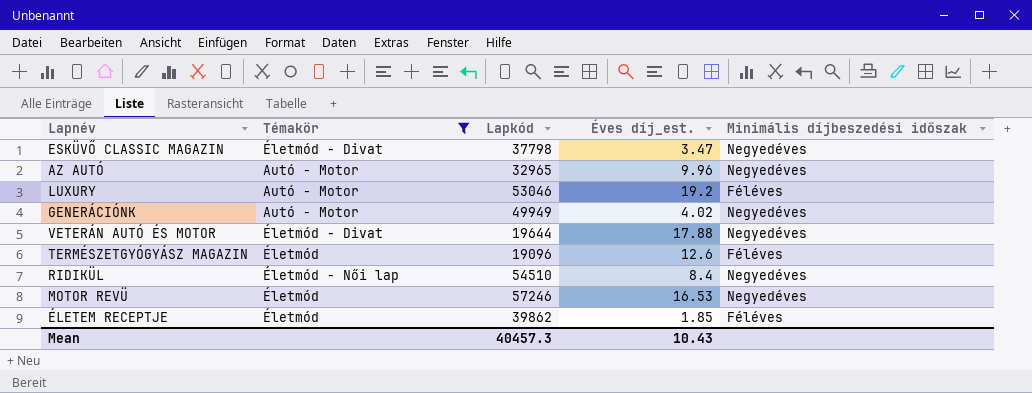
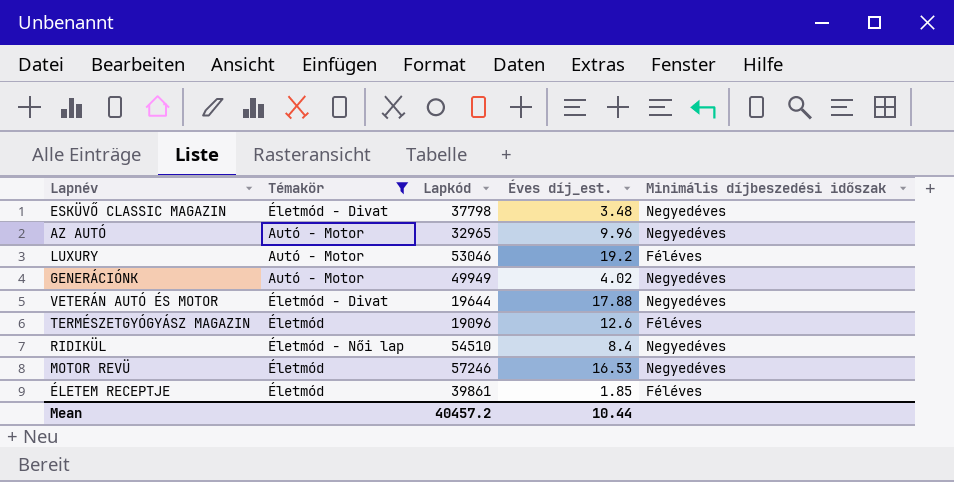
ESKÜVŐ CLASSIC MAGAZIN | Éves díj_est.: 3.47 -> 3.48
ÉLETEM RECEPTJE | Lapkód: 39862 -> 39861
Mean | Lapkód: 40457.3 -> 40457.2
Mean | Éves díj_est.: 10.43 -> 10.44

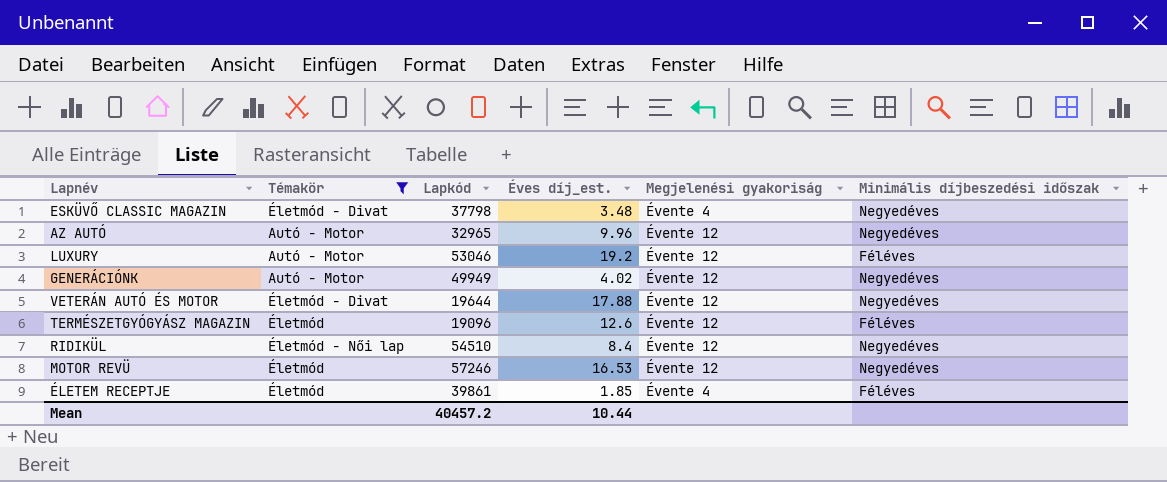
column Megjelenési gyakoriság | position: none -> 5

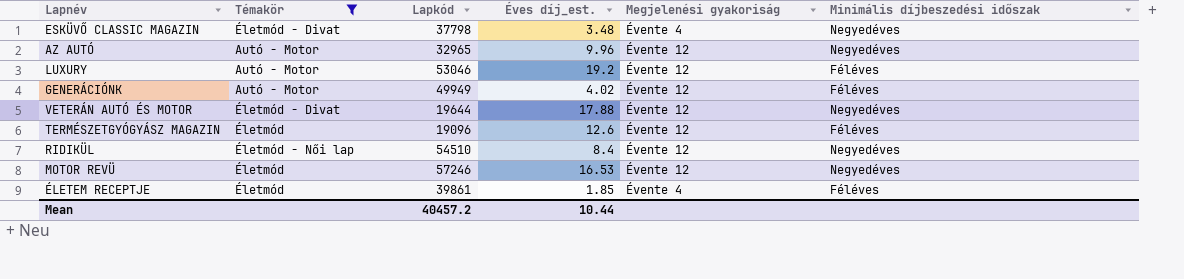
GENERÁCIÓNK | Minimális díjbeszedési időszak: Negyedéves -> Féléves

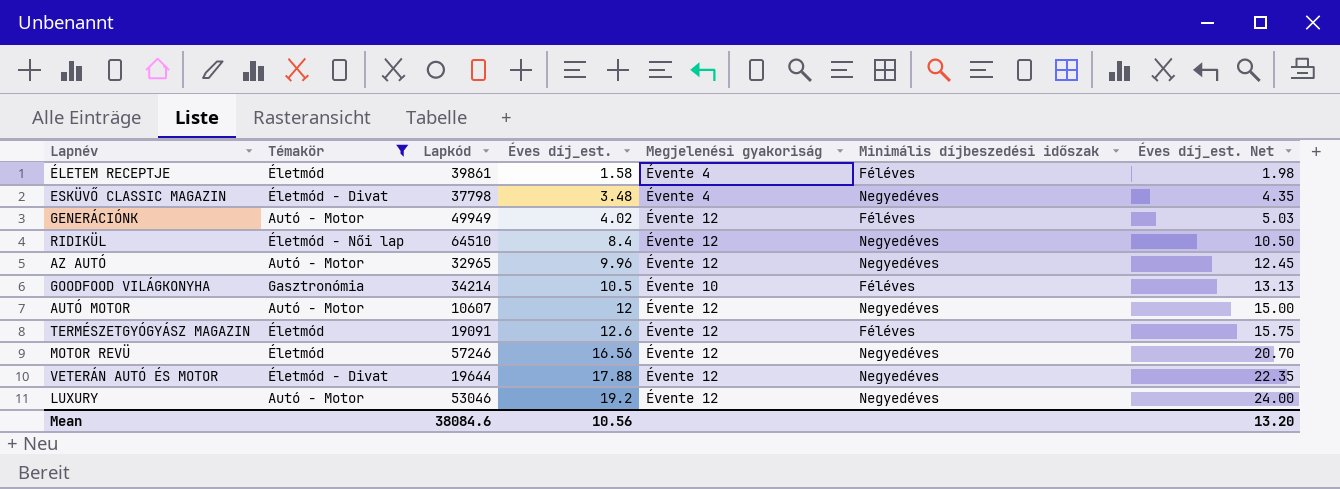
row order: none -> Éves díj_est. ascending
column Éves díj_est. Net | formula: none -> [Éves díj_est.] * 1.25
ÉLETEM RECEPTJE | Éves díj_est.: 1.85 -> 1.58
RIDIKÜL | Lapkód: 54510 -> 64510
row GOODFOOD VILÁGKONYHA: none -> Gasztronómia | 34214 | 10.5 | Évente 10 | Féléves | 13.13
row AUTÓ MOTOR: none -> Autó - Motor | 10607 | 12 | Évente 12 | Negyedéves | 15.00
TERMÉSZETGYÓGYÁSZ MAGAZIN | Lapkód: 19096 -> 19091
MOTOR REVÜ | Éves díj_est.: 16.53 -> 16.56
LUXURY | Minimális díjbeszedési időszak: Féléves -> Negyedéves
Mean | Lapkód: 40457.2 -> 38084.6
Mean | Éves díj_est.: 10.44 -> 10.56

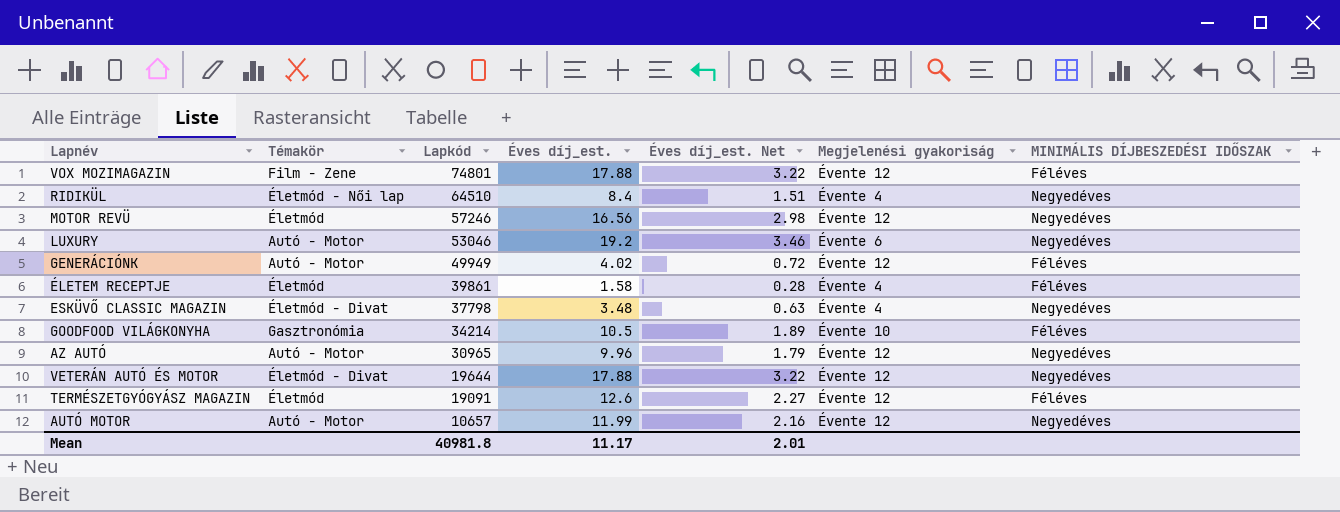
filter: Témakör != Film - Zene -> none
row order: Éves díj_est. ascending -> Lapkód descending
column Éves díj_est. Net | formula: [Éves díj_est.] * 1.25 -> [Éves díj_est.] * 0.18
column Éves díj_est. Net | position: 7 -> 5
column name: Minimális díjbeszedési időszak -> MINIMÁLIS DÍJBESZEDÉSI IDŐSZAK
RIDIKÜL | Megjelenési gyakoriság: Évente 12 -> Évente 4
LUXURY | Megjelenési gyakoriság: Évente 12 -> Évente 6
AZ AUTÓ | Lapkód: 32965 -> 30965
AUTÓ MOTOR | Lapkód: 10607 -> 10657
AUTÓ MOTOR | Éves díj_est.: 12 -> 11.99
Mean | Lapkód: 38084.6 -> 40981.8
Mean | Éves díj_est.: 10.56 -> 11.17
Mean | Éves díj_est. Net: 13.20 -> 2.01

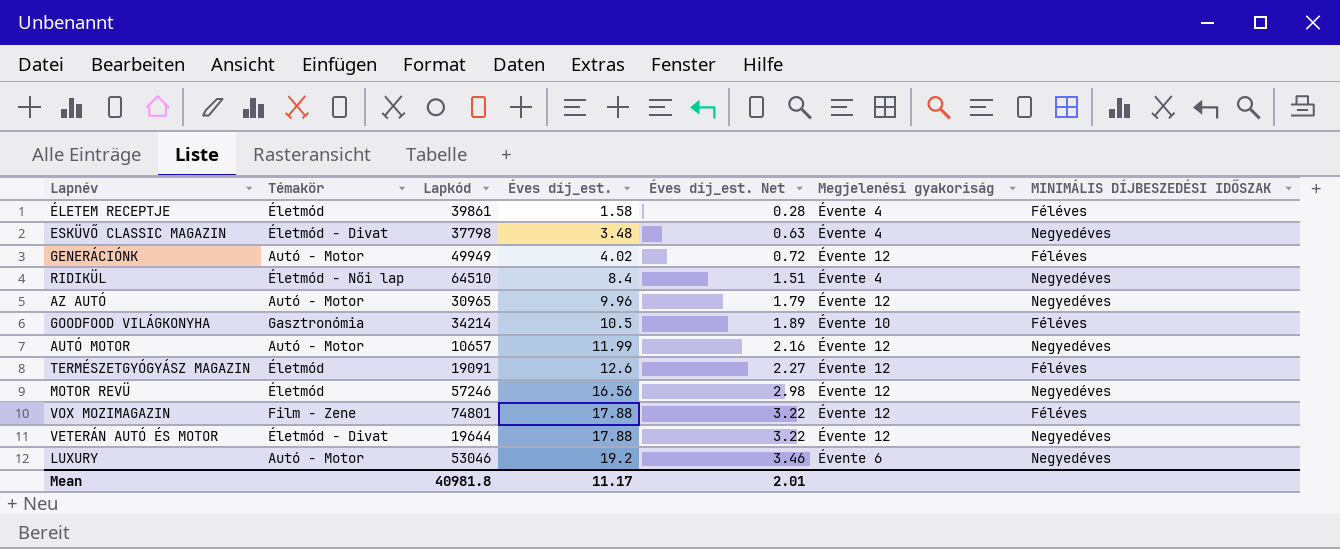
row order: Lapkód descending -> Éves díj_est. ascending

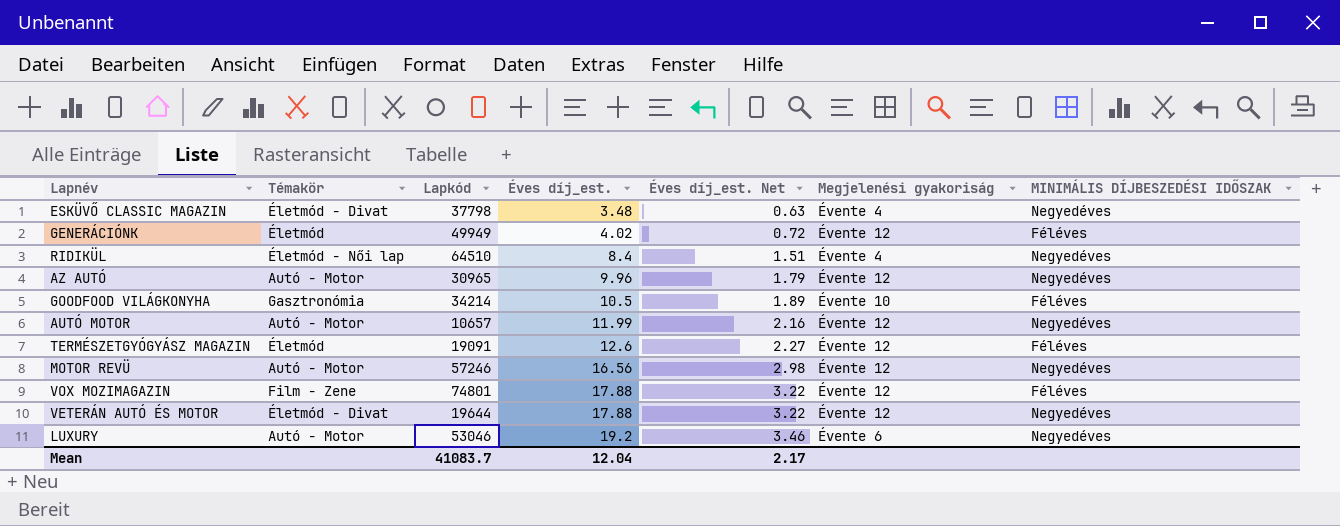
row ÉLETEM RECEPTJE: Életmód | 39861 | 1.58 | 0.28 | Évente 4 | Féléves -> none
GENERÁCIÓNK | Témakör: Autó - Motor -> Életmód
MOTOR REVÜ | Témakör: Életmód -> Autó - Motor
Mean | Lapkód: 40981.8 -> 41083.7
Mean | Éves díj_est.: 11.17 -> 12.04
Mean | Éves díj_est. Net: 2.01 -> 2.17

